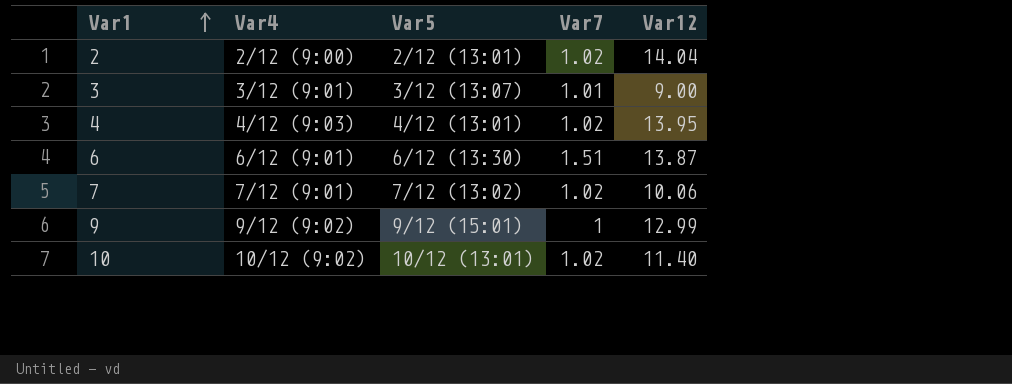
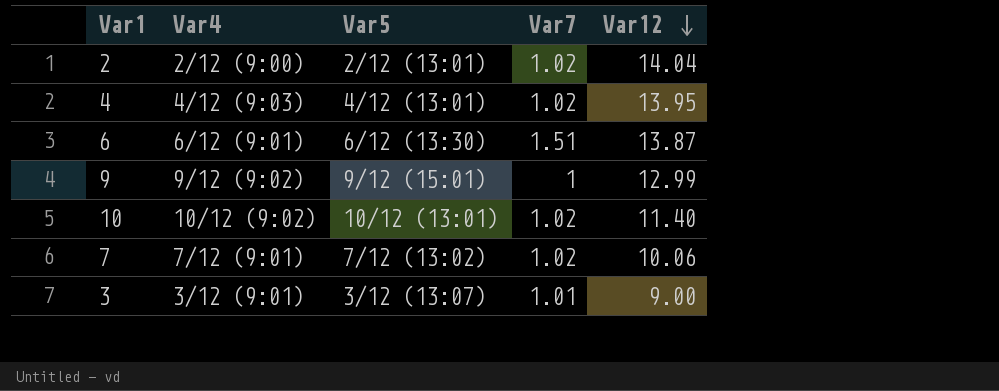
row order: Var1 ascending -> Var12 descending

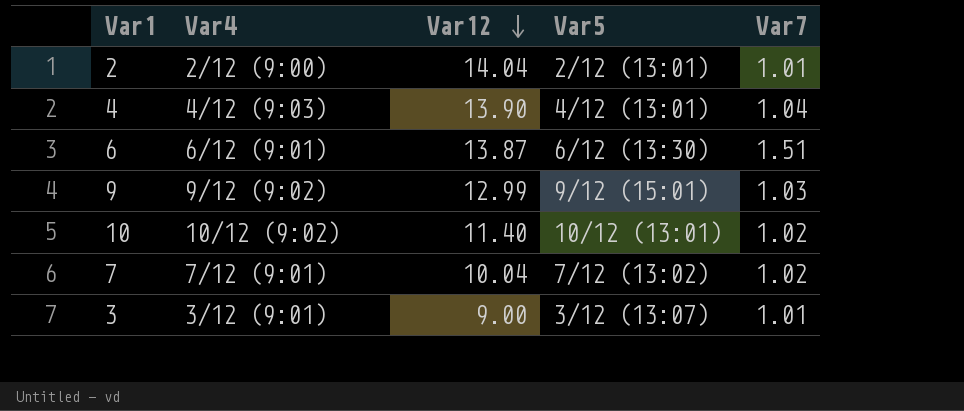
column Var12 | position: 5 -> 3
2 | Var7: 1.02 -> 1.01
4 | Var12: 13.95 -> 13.90
4 | Var7: 1.02 -> 1.04
9 | Var7: 1 -> 1.03
7 | Var12: 10.06 -> 10.04

